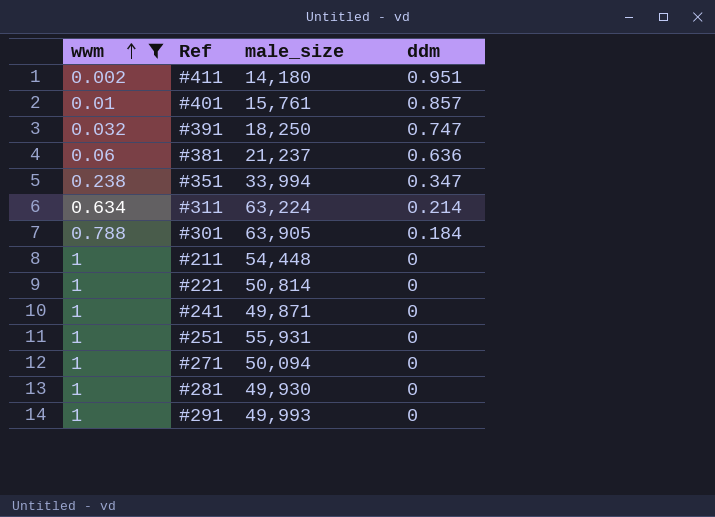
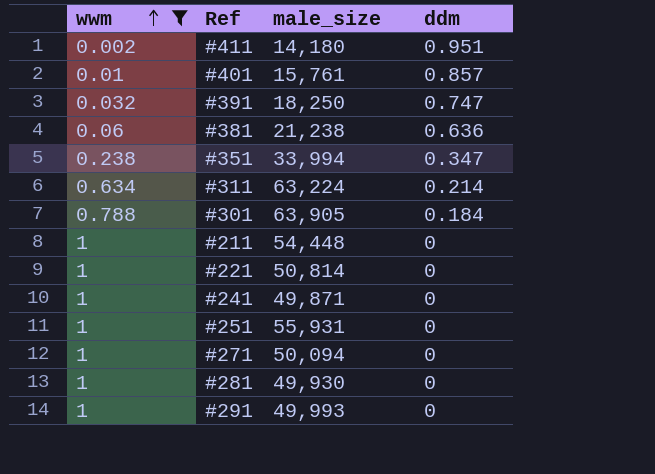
#381 | male_size: 21,237 -> 21,238

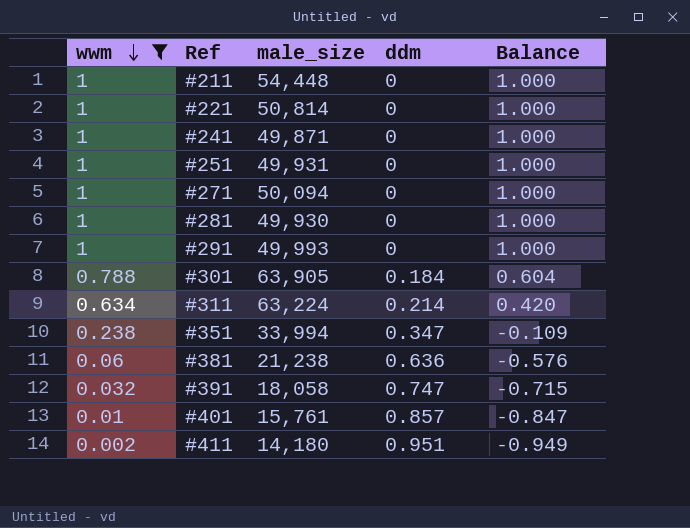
row order: wwm ascending -> wwm descending
column Balance | formula: none -> [wwm] - [ddm]
#251 | male_size: 55,931 -> 49,931
#391 | male_size: 18,250 -> 18,058

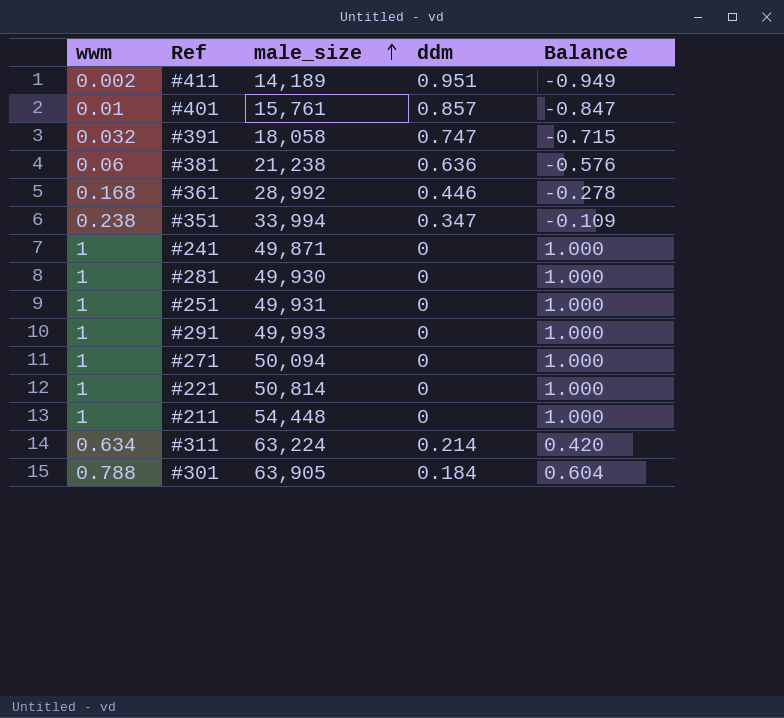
filter: wwm != 0.168 -> none
row order: wwm descending -> male_size ascending
#411 | male_size: 14,180 -> 14,189

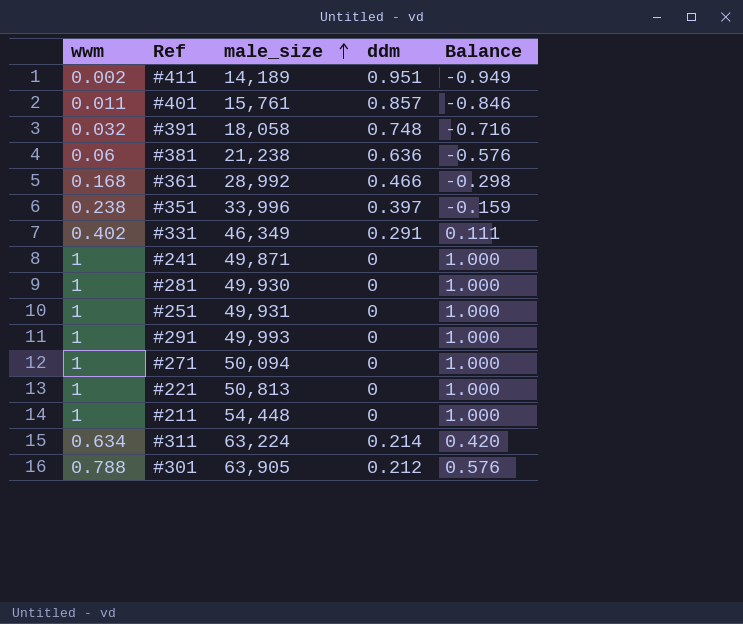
#401 | wwm: 0.01 -> 0.011
#401 | Balance: -0.847 -> -0.846
#391 | ddm: 0.747 -> 0.748
#391 | Balance: -0.715 -> -0.716
#361 | ddm: 0.446 -> 0.466
#361 | Balance: -0.278 -> -0.298
#351 | male_size: 33,994 -> 33,996
#351 | ddm: 0.347 -> 0.397
#351 | Balance: -0.109 -> -0.159
row #331: none -> 0.402 | 46,349 | 0.291 | 0.111
#221 | male_size: 50,814 -> 50,813
#301 | ddm: 0.184 -> 0.212
#301 | Balance: 0.604 -> 0.576

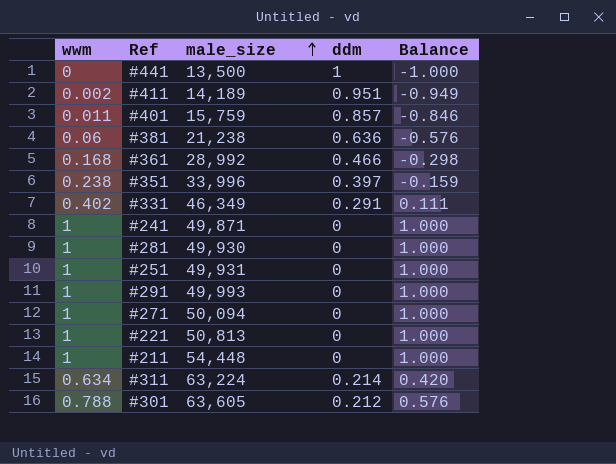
row #391: 0.032 | 18,058 | 0.748 | -0.716 -> none
row #441: none -> 0 | 13,500 | 1 | -1.000
#401 | male_size: 15,761 -> 15,759
#301 | male_size: 63,905 -> 63,605

